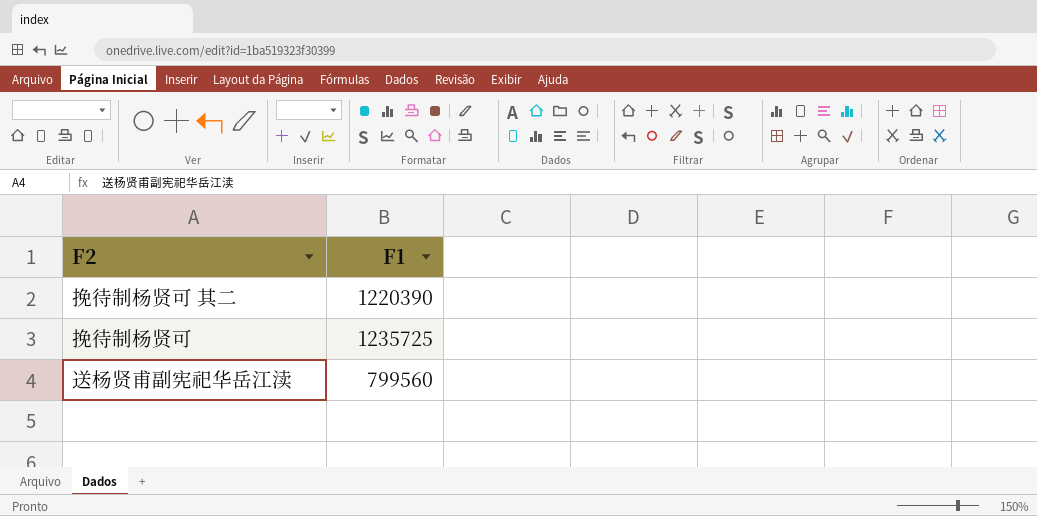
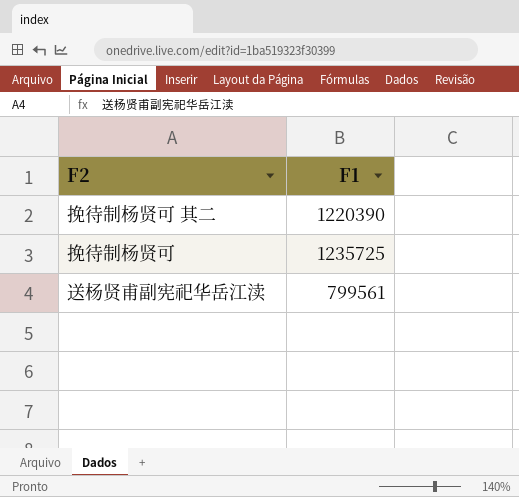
送杨贤甫副宪祀华岳江渎 | F1: 799560 -> 799561

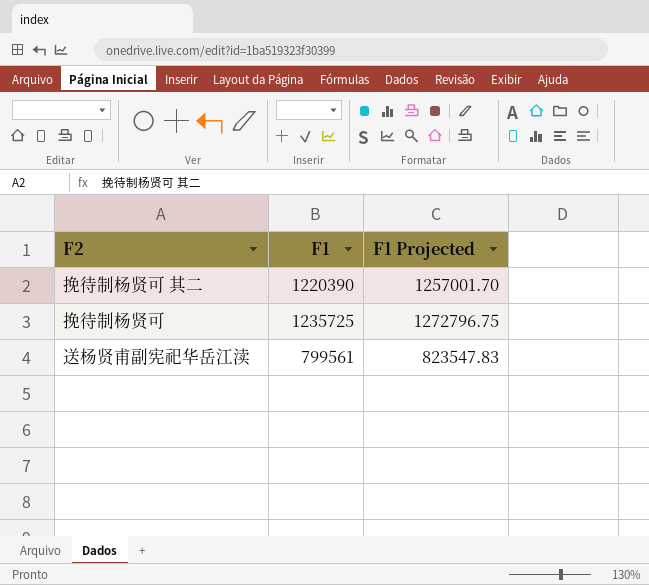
column F1 Projected | formula: none -> [F1] * 1.03

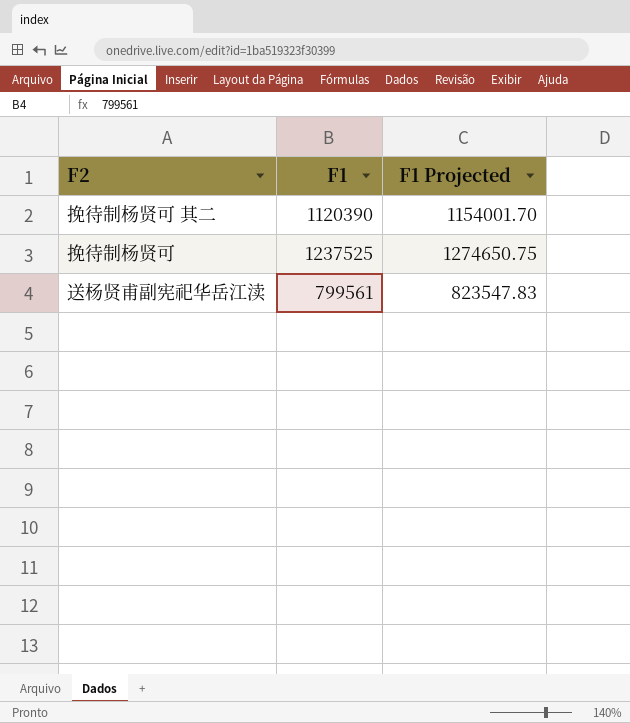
挽待制杨贤可 其二 | F1: 1220390 -> 1120390
挽待制杨贤可 其二 | F1 Projected: 1257001.70 -> 1154001.70
挽待制杨贤可 | F1: 1235725 -> 1237525
挽待制杨贤可 | F1 Projected: 1272796.75 -> 1274650.75

